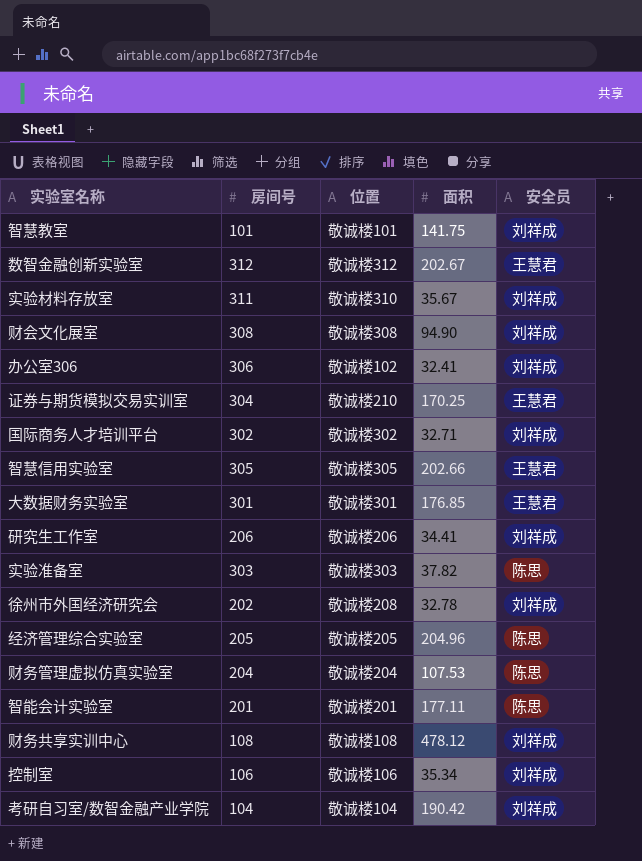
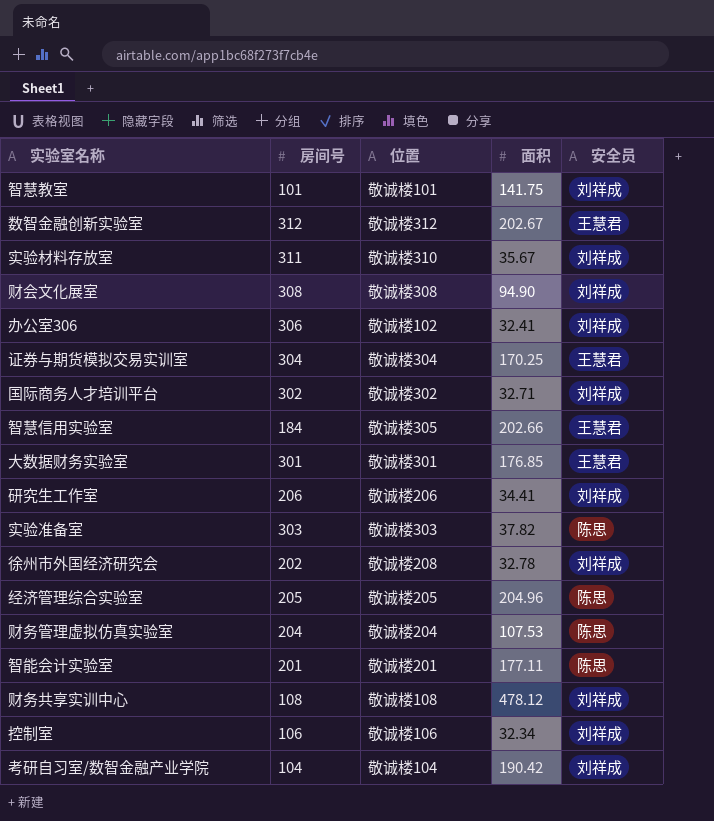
证券与期货模拟交易实训室 | 位置: 敬诚楼210 -> 敬诚楼304
智慧信用实验室 | 房间号: 305 -> 184
控制室 | 面积: 35.34 -> 32.34

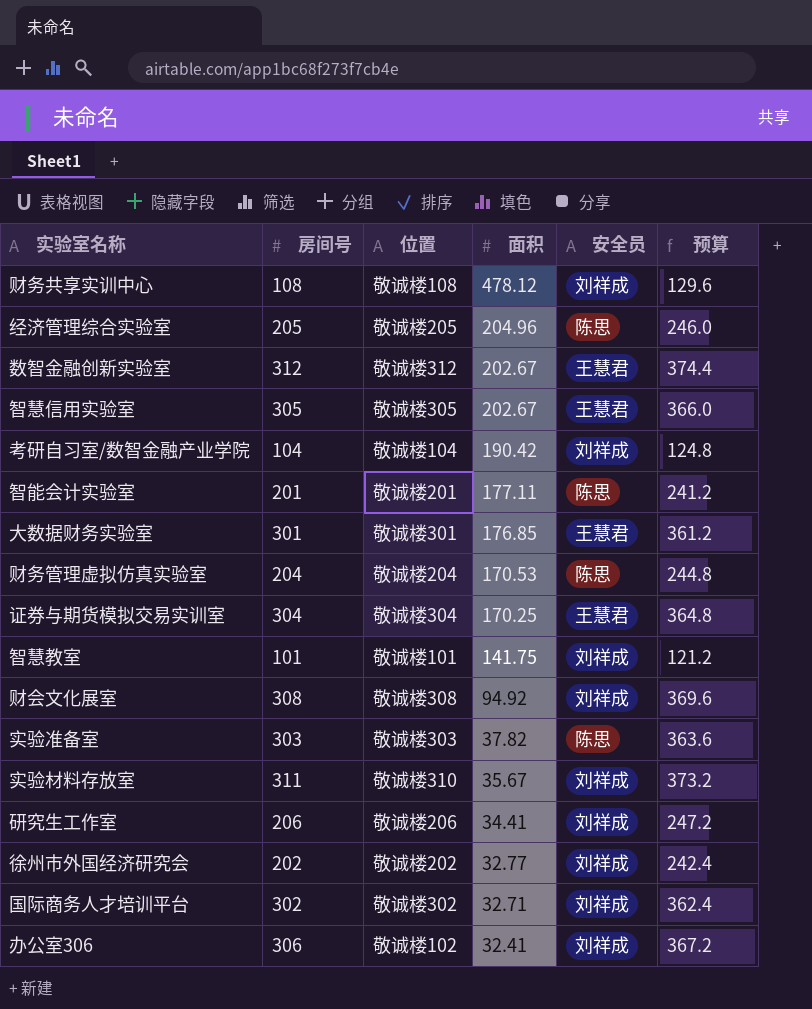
row order: none -> 面积 descending
column 预算 | formula: none -> [房间号] * 1.2
row 控制室: 106 | 敬诚楼106 | 32.34 | 刘祥成 -> none
智慧信用实验室 | 房间号: 184 -> 305
智慧信用实验室 | 面积: 202.66 -> 202.67
财务管理虚拟仿真实验室 | 面积: 107.53 -> 170.53
财会文化展室 | 面积: 94.90 -> 94.92
徐州市外国经济研究会 | 位置: 敬诚楼208 -> 敬诚楼202
徐州市外国经济研究会 | 面积: 32.78 -> 32.77

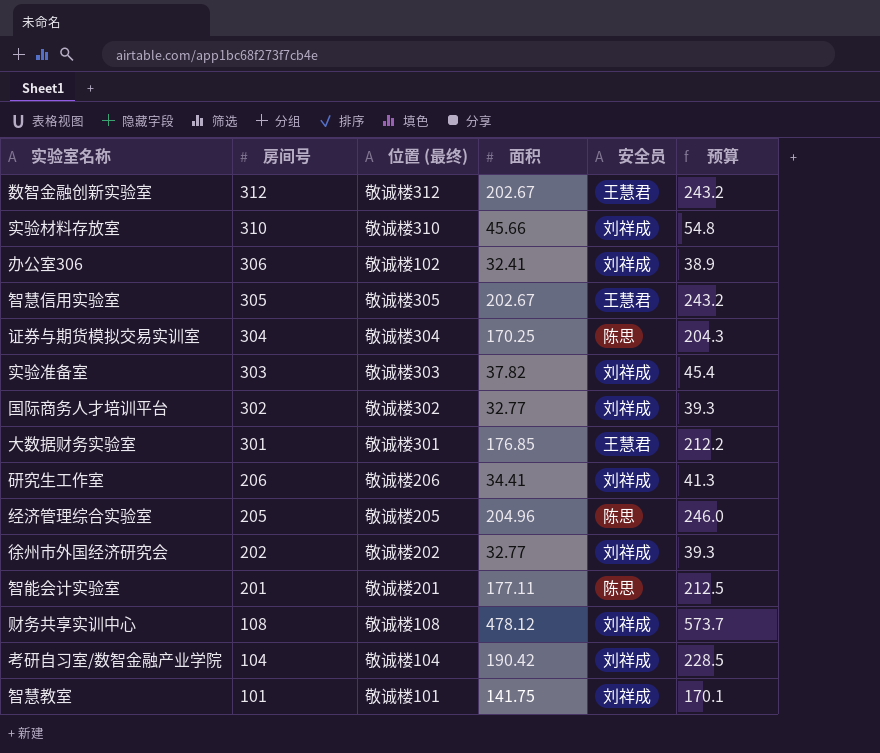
row order: 面积 descending -> 房间号 descending
column name: 位置 -> 位置 (最终)
column 预算 | formula: [房间号] * 1.2 -> [面积] * 1.2
row 财务管理虚拟仿真实验室: 204 | 敬诚楼204 | 170.53 | 陈思 | 244.8 -> none
row 财会文化展室: 308 | 敬诚楼308 | 94.92 | 刘祥成 | 369.6 -> none
实验材料存放室 | 房间号: 311 -> 310
实验材料存放室 | 面积: 35.67 -> 45.66
证券与期货模拟交易实训室 | 安全员: 王慧君 -> 陈思
实验准备室 | 安全员: 陈思 -> 刘祥成
国际商务人才培训平台 | 面积: 32.71 -> 32.77

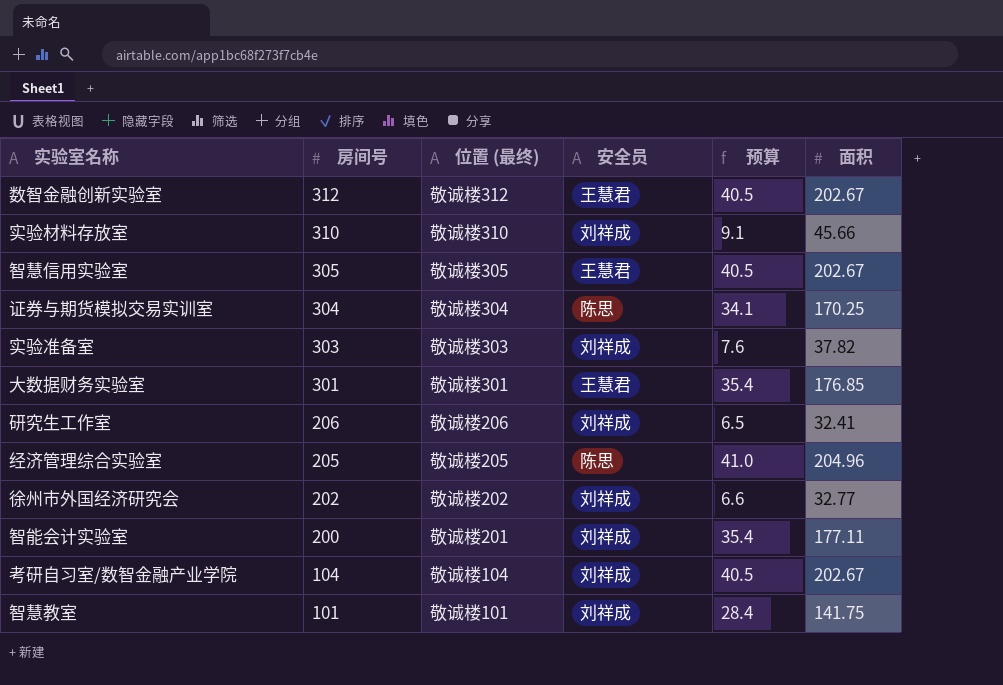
column 预算 | formula: [面积] * 1.2 -> [面积] * 0.2
column 面积 | position: 4 -> 6
row 办公室306: 306 | 敬诚楼102 | 32.41 | 刘祥成 | 38.9 -> none
row 国际商务人才培训平台: 302 | 敬诚楼302 | 32.77 | 刘祥成 | 39.3 -> none
row 财务共享实训中心: 108 | 敬诚楼108 | 478.12 | 刘祥成 | 573.7 -> none
研究生工作室 | 面积: 34.41 -> 32.41
智能会计实验室 | 房间号: 201 -> 200
智能会计实验室 | 安全员: 陈思 -> 刘祥成
考研自习室/数智金融产业学院 | 面积: 190.42 -> 202.67

